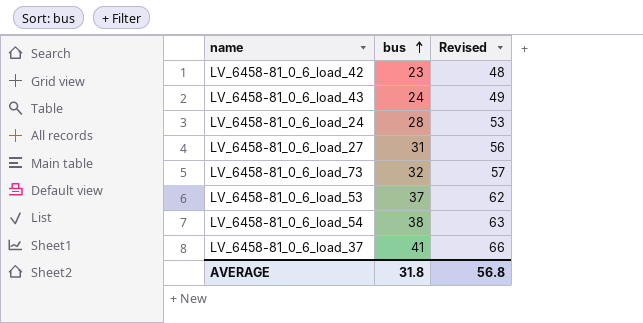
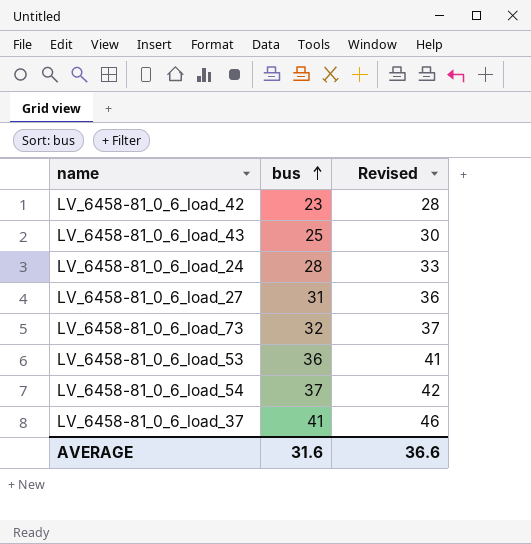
column Revised | formula: [bus] + 25 -> [bus] + 5
LV_6458-81_0_6_load_43 | bus: 24 -> 25
LV_6458-81_0_6_load_53 | bus: 37 -> 36
LV_6458-81_0_6_load_54 | bus: 38 -> 37
AVERAGE | bus: 31.8 -> 31.6
AVERAGE | Revised: 56.8 -> 36.6

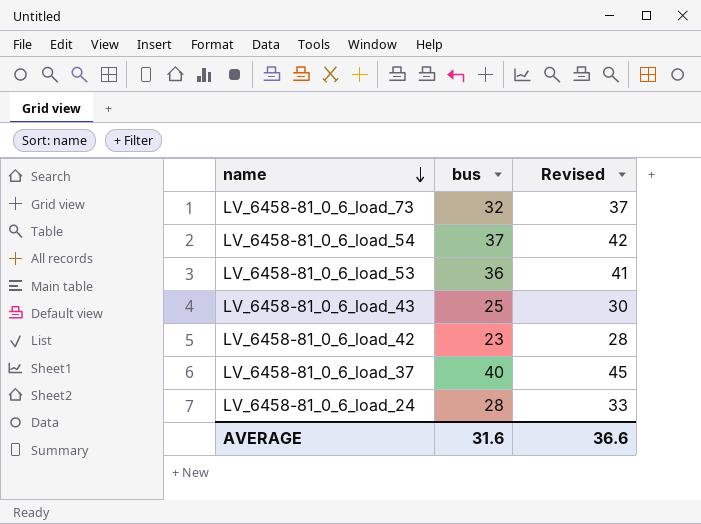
row order: bus ascending -> name descending
row LV_6458-81_0_6_load_27: 31 | 36 -> none
LV_6458-81_0_6_load_37 | bus: 41 -> 40
LV_6458-81_0_6_load_37 | Revised: 46 -> 45

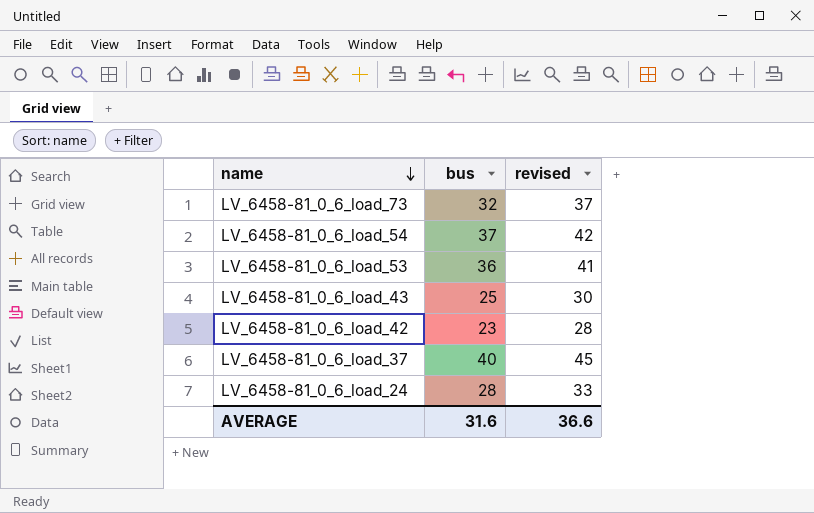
column name: Revised -> revised

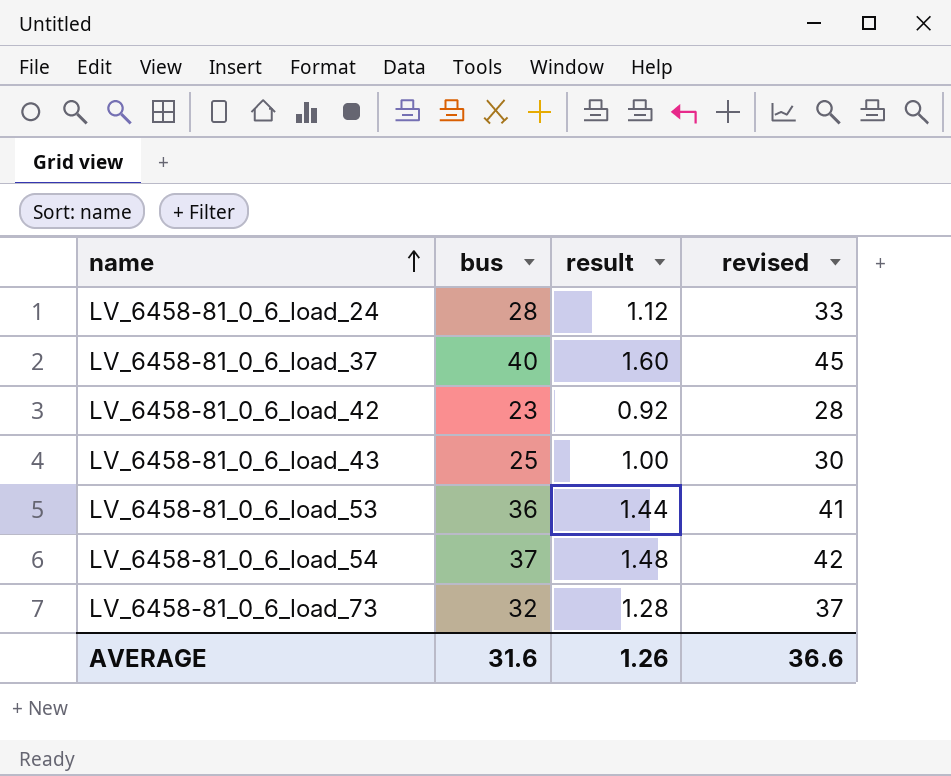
row order: name descending -> name ascending
column result | formula: none -> [bus] * 0.04

